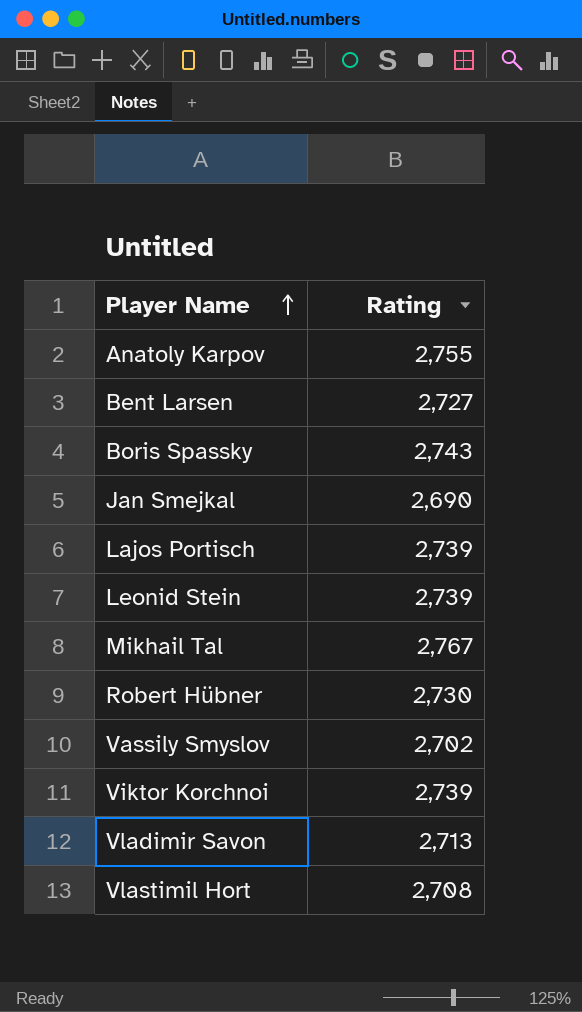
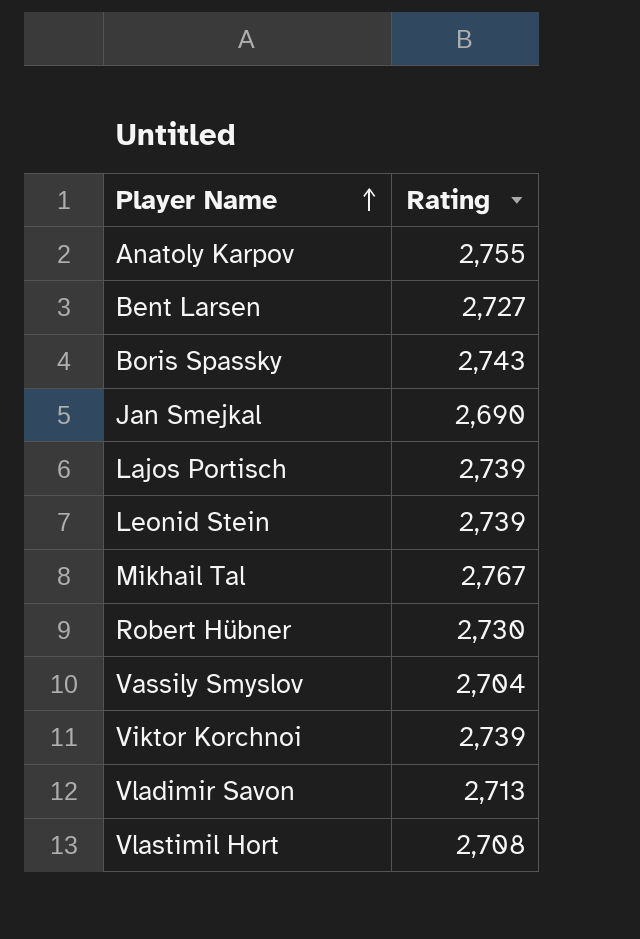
Vassily Smyslov | Rating: 2,702 -> 2,704

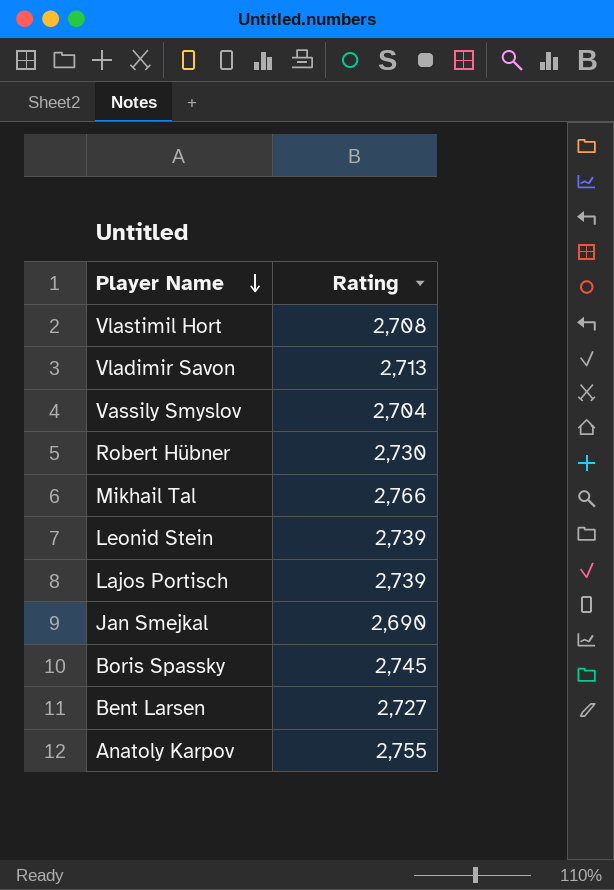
row order: Player Name ascending -> Player Name descending
row Viktor Korchnoi: 2,739 -> none
Mikhail Tal | Rating: 2,767 -> 2,766
Boris Spassky | Rating: 2,743 -> 2,745

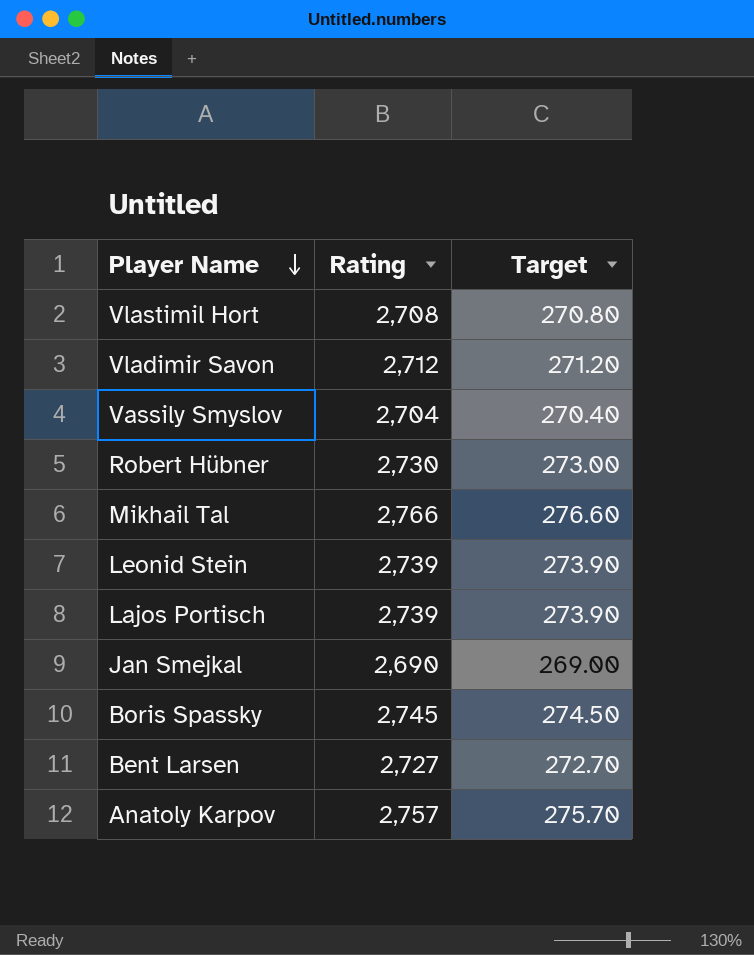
column Target | formula: none -> [Rating] * 0.1
Vladimir Savon | Rating: 2,713 -> 2,712
Anatoly Karpov | Rating: 2,755 -> 2,757

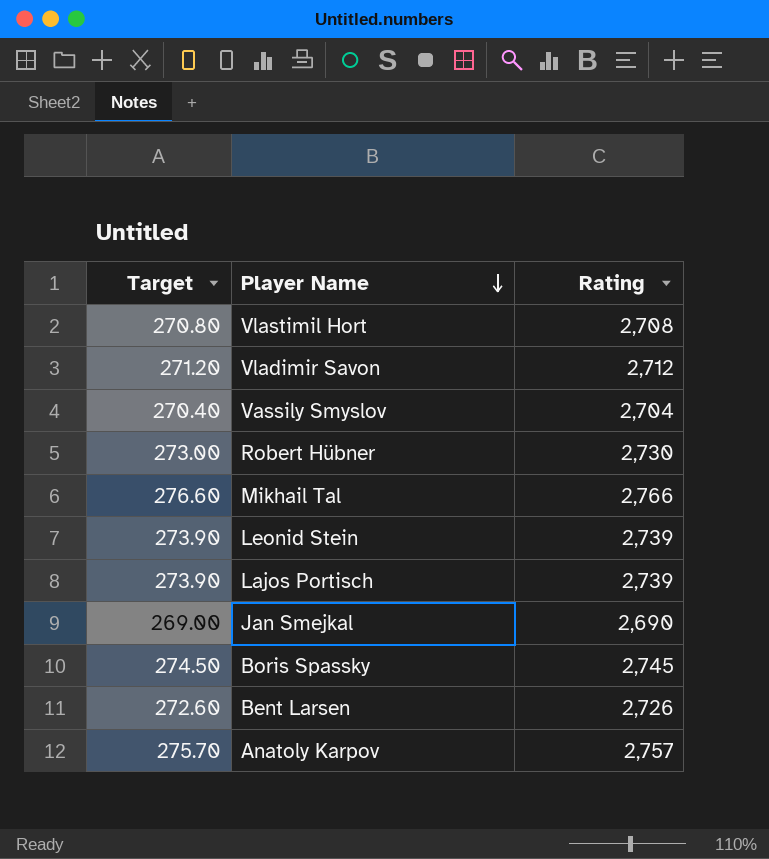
column Target | position: 3 -> 1
Bent Larsen | Target: 272.70 -> 272.60
Bent Larsen | Rating: 2,727 -> 2,726

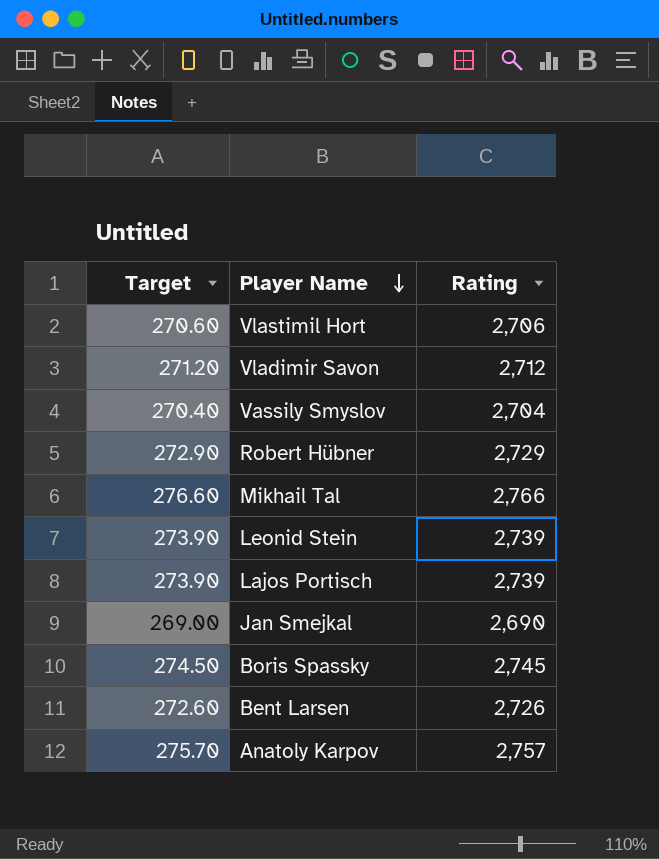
Vlastimil Hort | Target: 270.80 -> 270.60
Vlastimil Hort | Rating: 2,708 -> 2,706
Robert Hübner | Target: 273.00 -> 272.90
Robert Hübner | Rating: 2,730 -> 2,729

